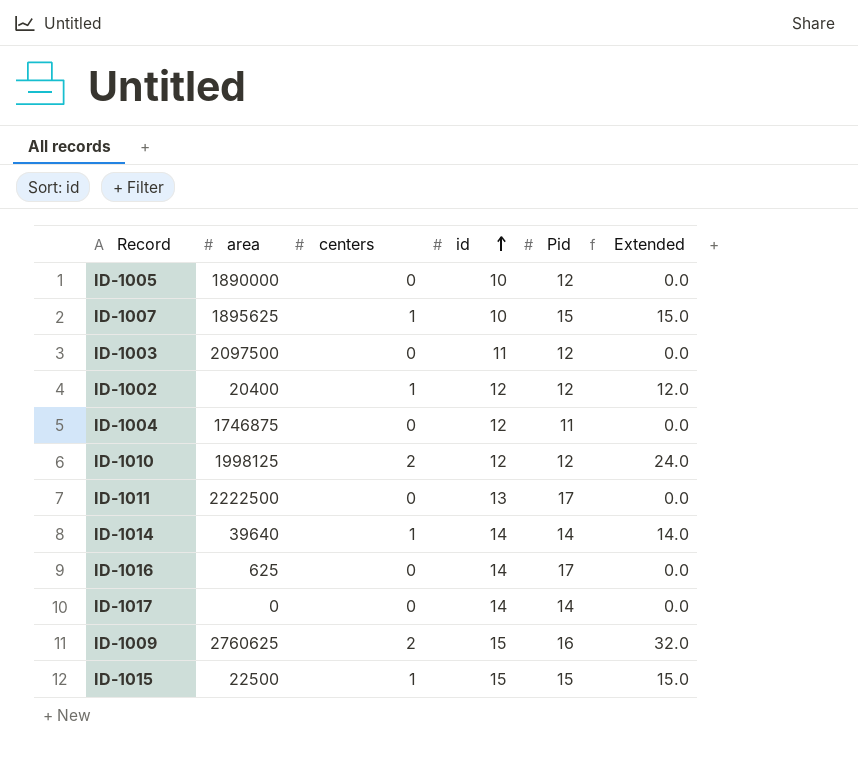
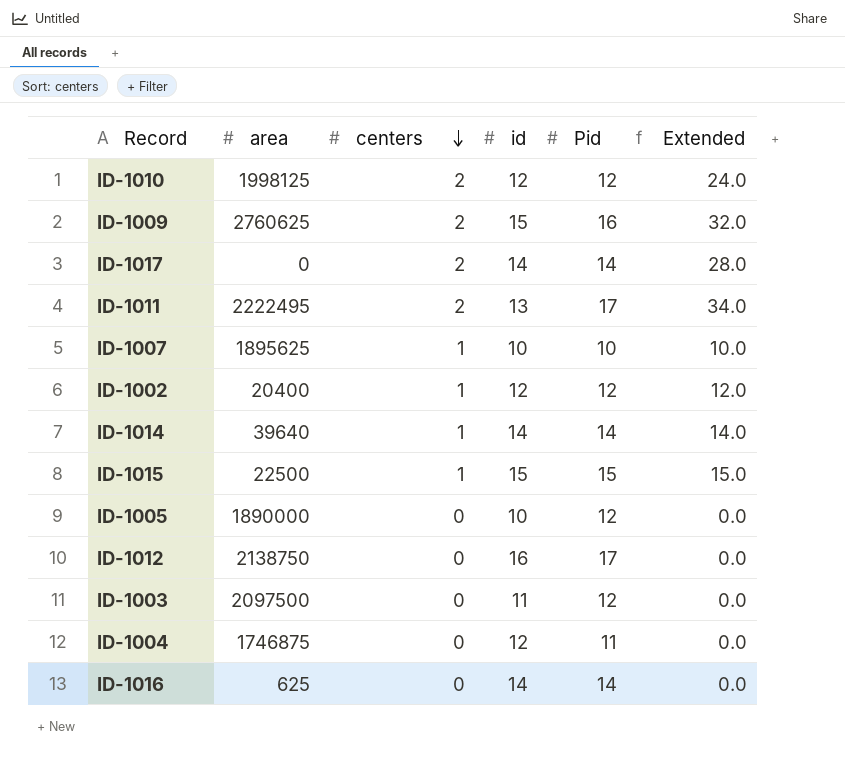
row order: id ascending -> centers descending
ID-1017 | centers: 0 -> 2
ID-1017 | Extended: 0.0 -> 28.0
ID-1011 | area: 2222500 -> 2222495
ID-1011 | centers: 0 -> 2
ID-1011 | Extended: 0.0 -> 34.0
ID-1007 | Pid: 15 -> 10
ID-1007 | Extended: 15.0 -> 10.0
row ID-1012: none -> 2138750 | 0 | 16 | 17 | 0.0
ID-1016 | Pid: 17 -> 14

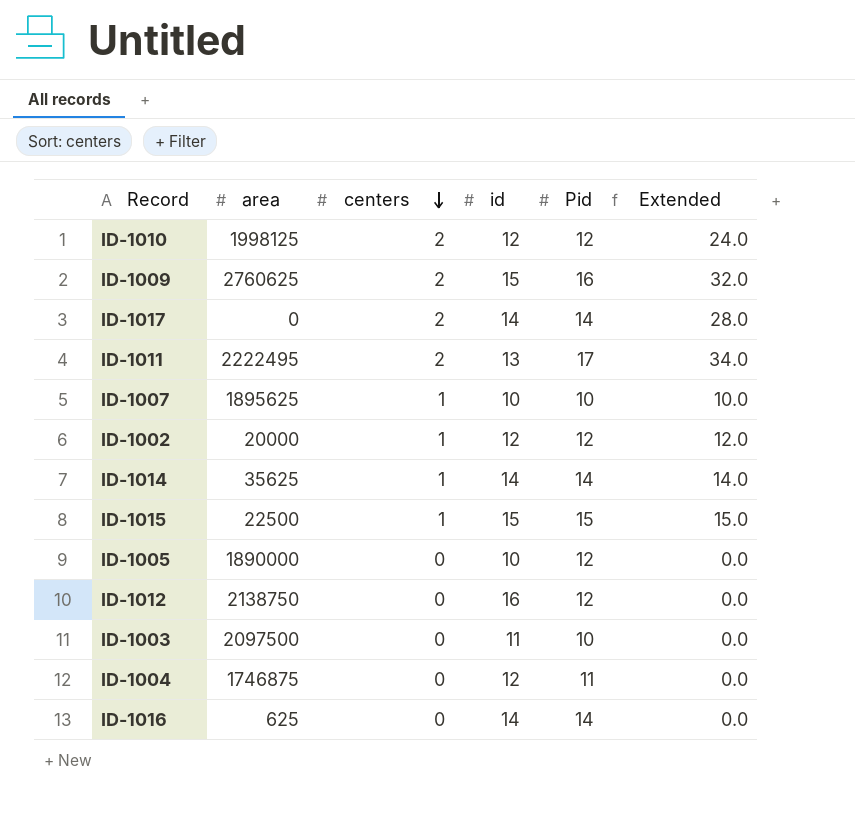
ID-1002 | area: 20400 -> 20000
ID-1014 | area: 39640 -> 35625
ID-1012 | Pid: 17 -> 12
ID-1003 | Pid: 12 -> 10

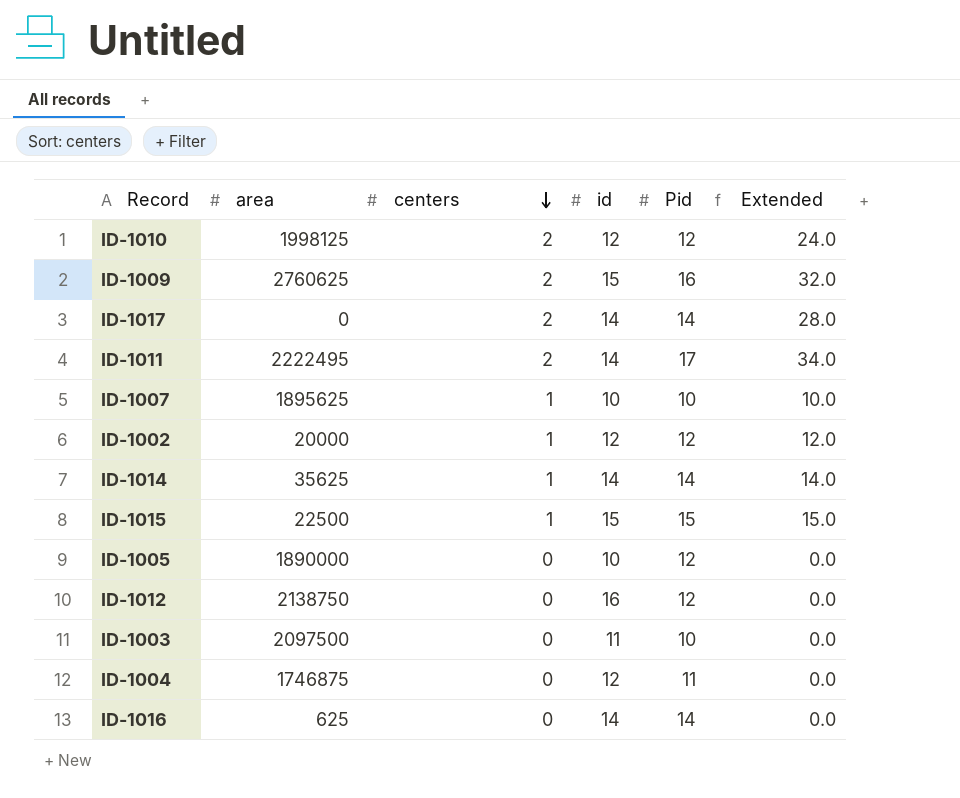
ID-1011 | id: 13 -> 14

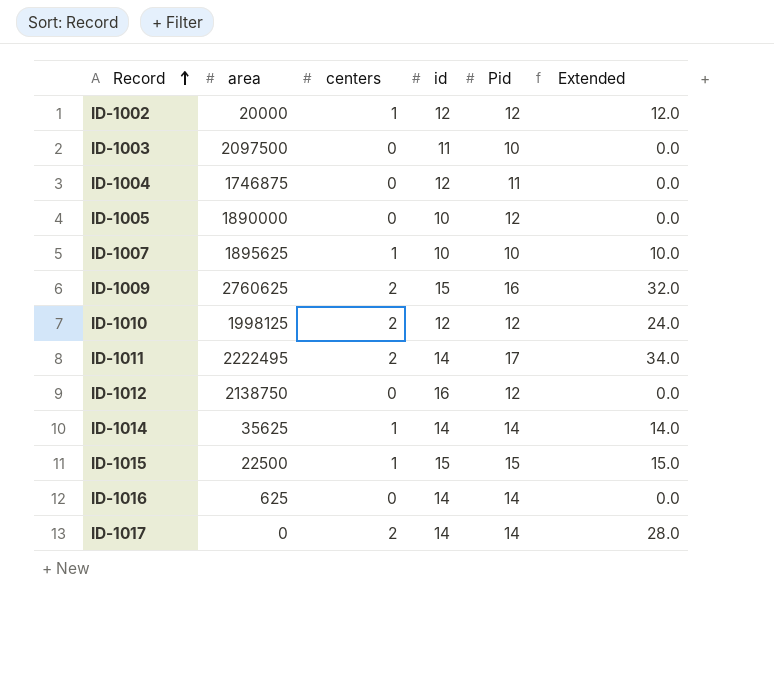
row order: centers descending -> Record ascending

